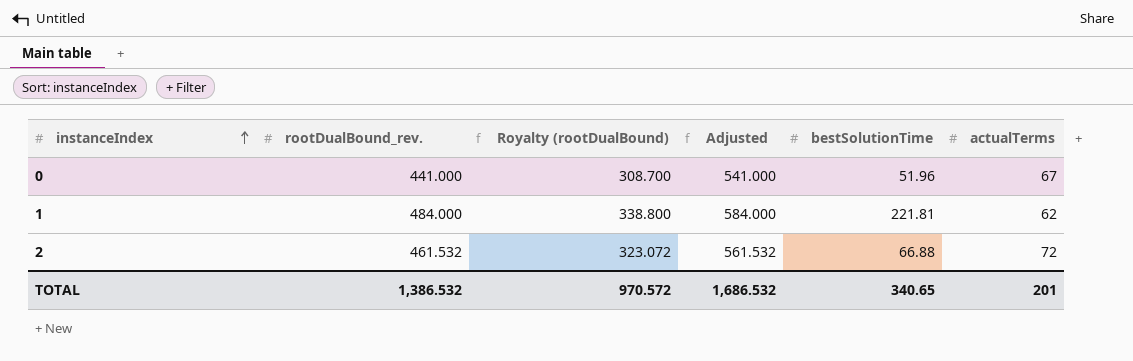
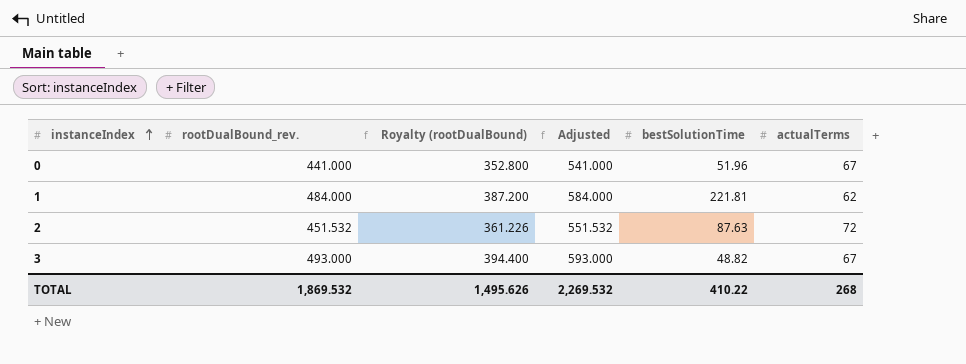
column Royalty (rootDualBound) | formula: [rootDualBound_rev.] * 0.7 -> [rootDualBound_rev.] * 0.8
2 | rootDualBound_rev.: 461.532 -> 451.532
2 | Adjusted: 561.532 -> 551.532
2 | bestSolutionTime: 66.88 -> 87.63
row 3: none -> 493.000 | 394.400 | 593.000 | 48.82 | 67
TOTAL | rootDualBound_rev.: 1,386.532 -> 1,869.532
TOTAL | Royalty (rootDualBound): 970.572 -> 1,495.626
TOTAL | Adjusted: 1,686.532 -> 2,269.532
TOTAL | bestSolutionTime: 340.65 -> 410.22
TOTAL | actualTerms: 201 -> 268

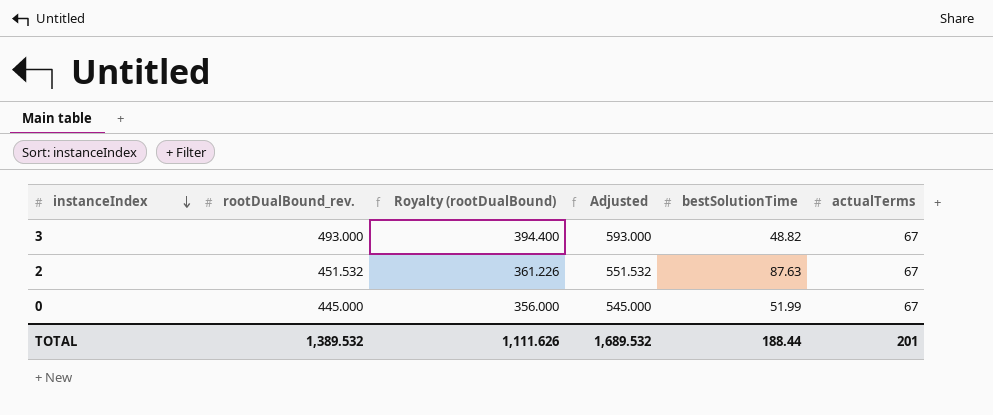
row order: instanceIndex ascending -> instanceIndex descending
row 1: 484.000 | 387.200 | 584.000 | 221.81 | 62 -> none
2 | actualTerms: 72 -> 67
0 | rootDualBound_rev.: 441.000 -> 445.000
0 | Royalty (rootDualBound): 352.800 -> 356.000
0 | Adjusted: 541.000 -> 545.000
0 | bestSolutionTime: 51.96 -> 51.99
TOTAL | rootDualBound_rev.: 1,869.532 -> 1,389.532
TOTAL | Royalty (rootDualBound): 1,495.626 -> 1,111.626
TOTAL | Adjusted: 2,269.532 -> 1,689.532
TOTAL | bestSolutionTime: 410.22 -> 188.44
TOTAL | actualTerms: 268 -> 201

